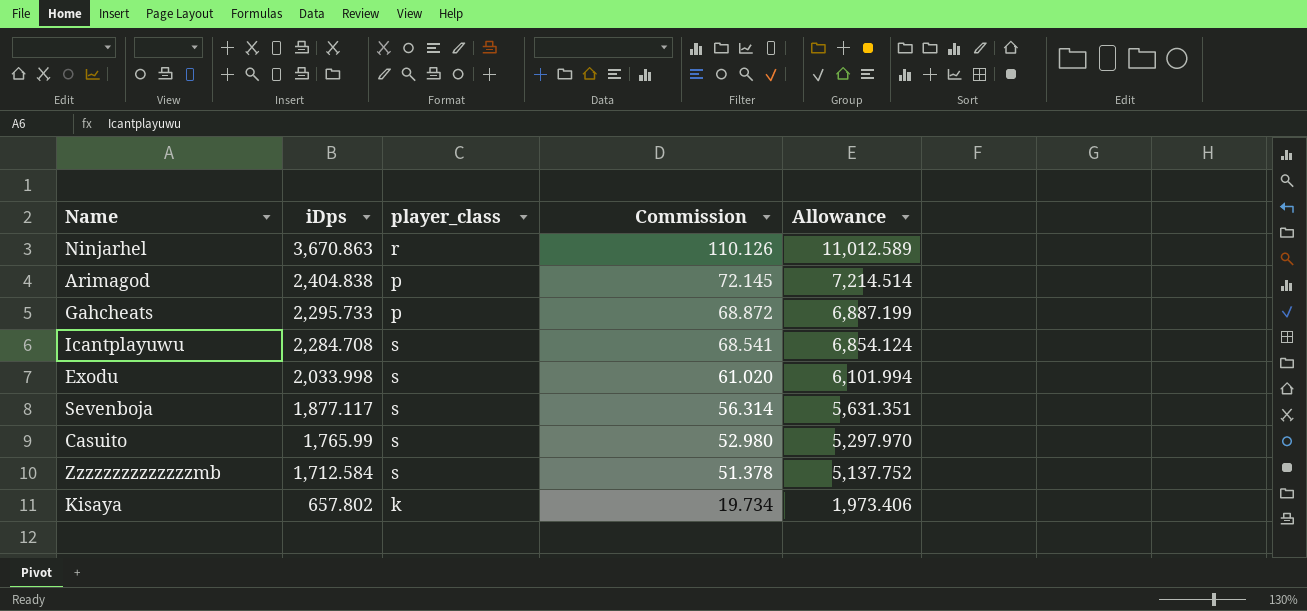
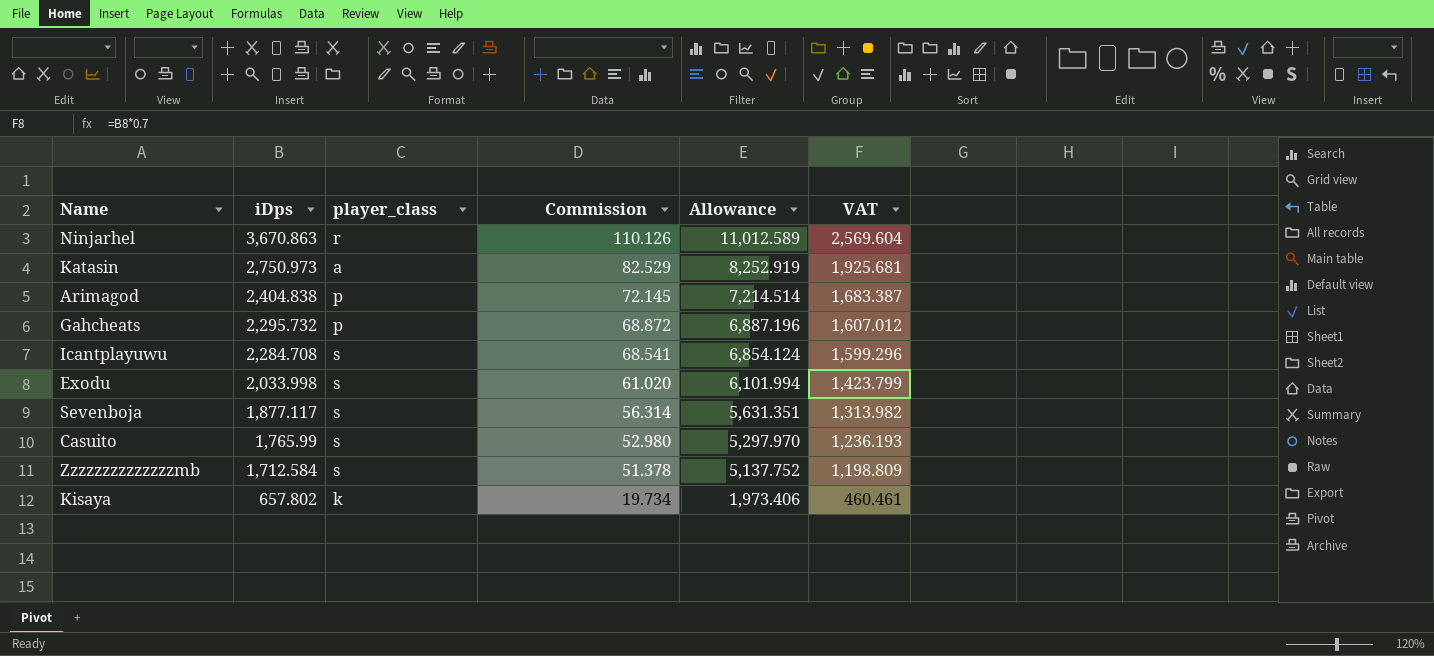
column VAT | formula: none -> [iDps] * 0.7
row Katasin: none -> 2,750.973 | a | 82.529 | 8,252.919 | 1,925.681
Gahcheats | iDps: 2,295.733 -> 2,295.732
Gahcheats | Allowance: 6,887.199 -> 6,887.196

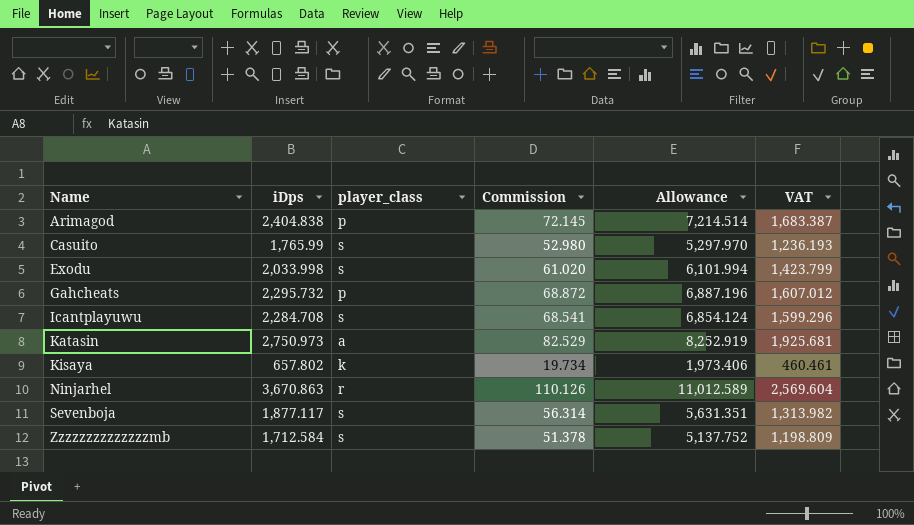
row order: iDps descending -> Name ascending

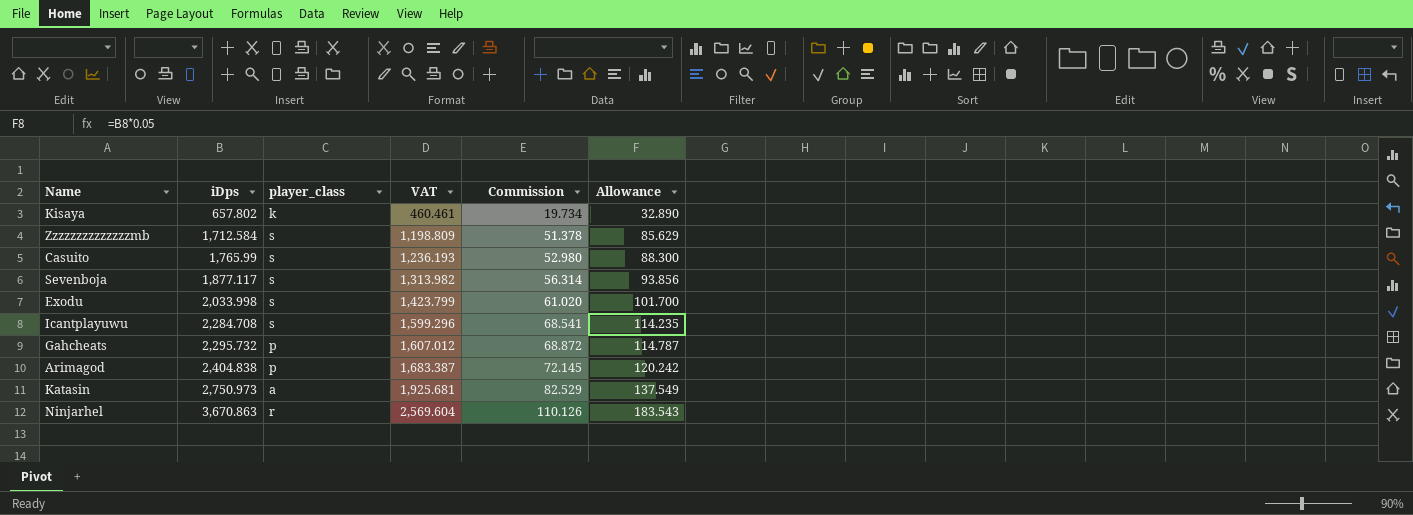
row order: Name ascending -> iDps ascending
column VAT | position: 6 -> 4
column Allowance | formula: [iDps] * 3 -> [iDps] * 0.05

